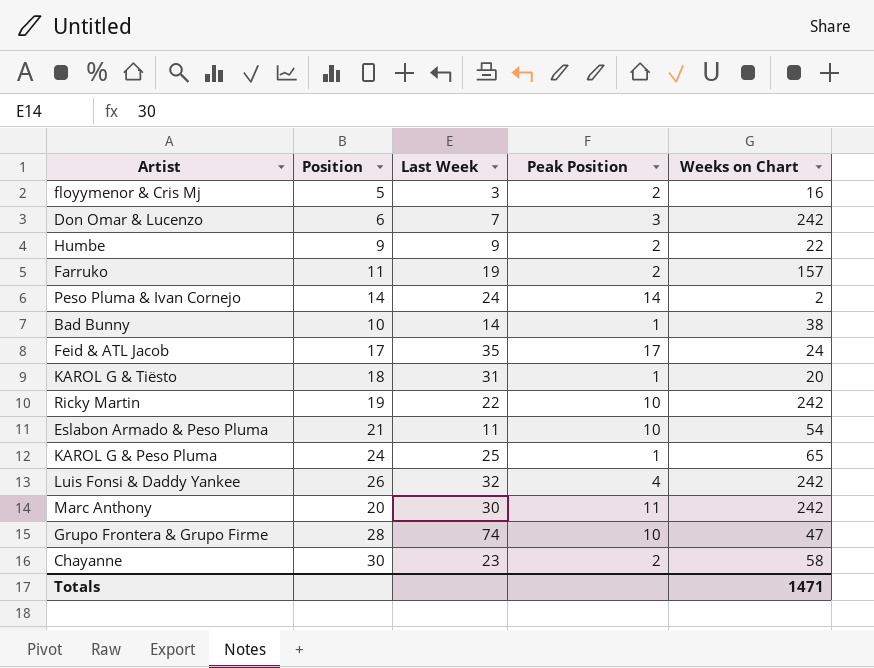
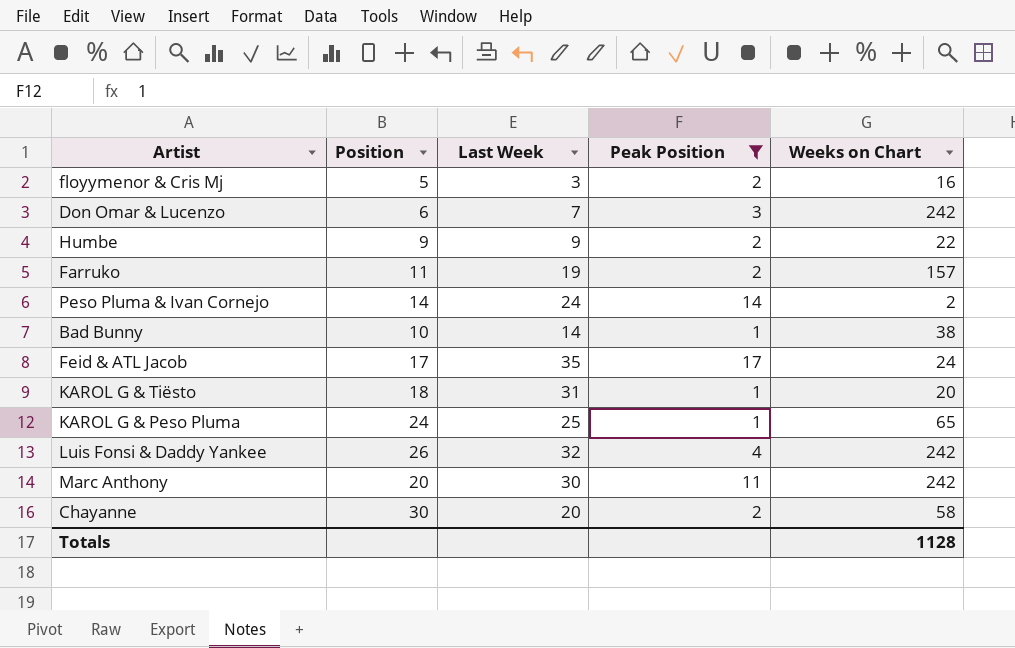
filter: none -> Peak Position != 10
Chayanne | Last Week: 23 -> 20
Totals | Weeks on Chart: 1471 -> 1128

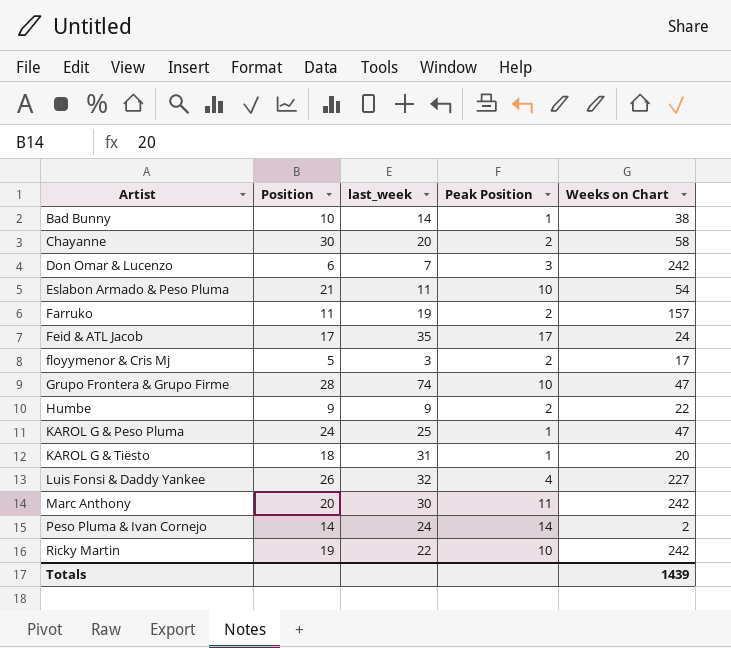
filter: Peak Position != 10 -> none
row order: none -> Artist ascending
column name: Last Week -> last_week
floyymenor & Cris Mj | Weeks on Chart: 16 -> 17
KAROL G & Peso Pluma | Weeks on Chart: 65 -> 47
Luis Fonsi & Daddy Yankee | Weeks on Chart: 242 -> 227
Totals | Weeks on Chart: 1128 -> 1439

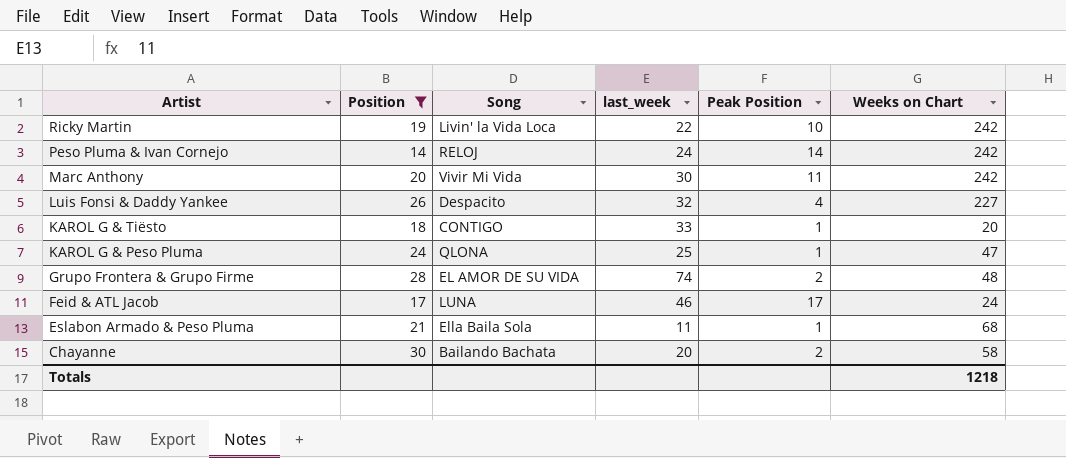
filter: none -> Position >= 14
row order: Artist ascending -> Artist descending
column Song | position: none -> 3
Peso Pluma & Ivan Cornejo | Weeks on Chart: 2 -> 242
KAROL G & Tiësto | last_week: 31 -> 33
Grupo Frontera & Grupo Firme | Peak Position: 10 -> 2
Grupo Frontera & Grupo Firme | Weeks on Chart: 47 -> 48
Feid & ATL Jacob | last_week: 35 -> 46
Eslabon Armado & Peso Pluma | Peak Position: 10 -> 1
Eslabon Armado & Peso Pluma | Weeks on Chart: 54 -> 68
Totals | Weeks on Chart: 1439 -> 1218

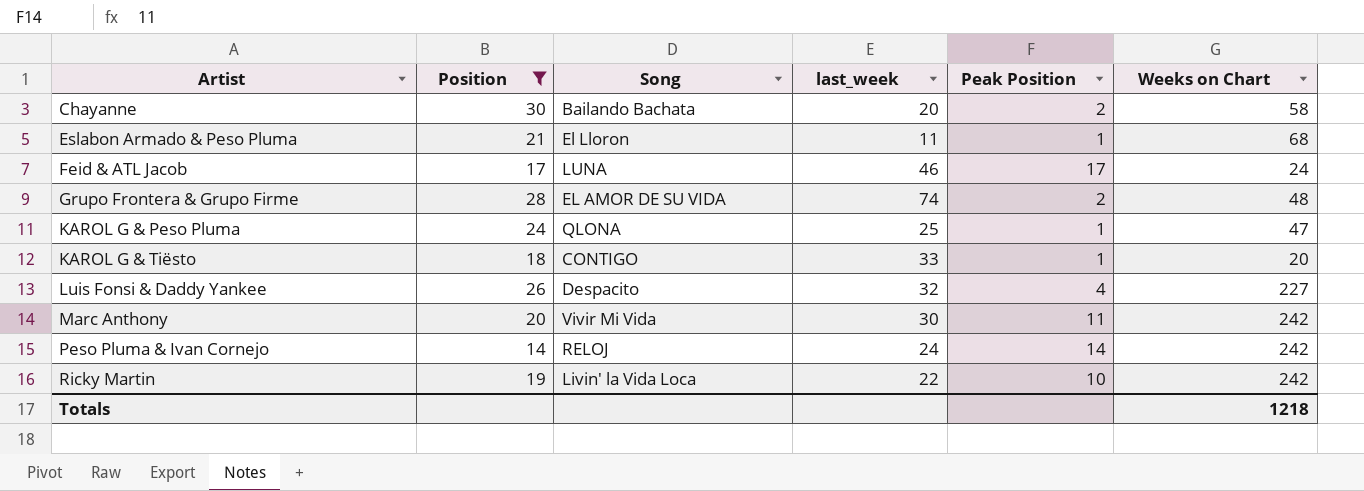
row order: Artist descending -> Artist ascending
Eslabon Armado & Peso Pluma | Song: Ella Baila Sola -> El Lloron

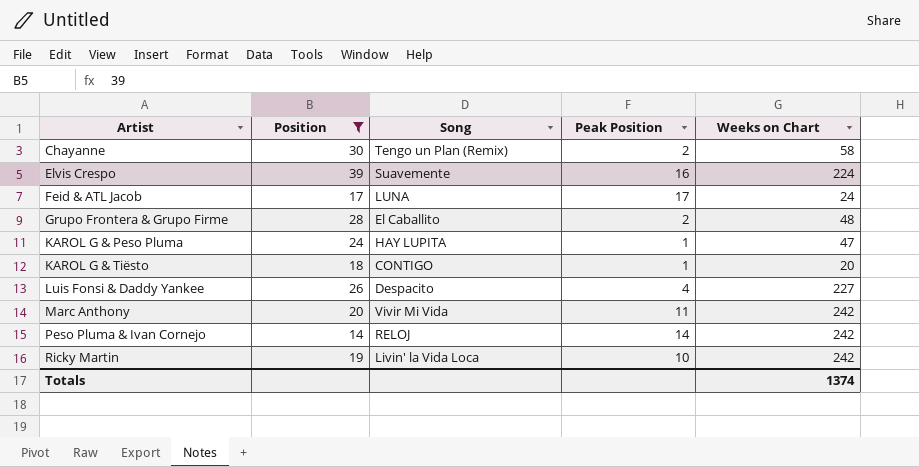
column last_week | position: 4 -> none
row Eslabon Armado & Peso Pluma: 21 | El Lloron | 11 | 1 | 68 -> none
Chayanne | Song: Bailando Bachata -> Tengo un Plan (Remix)
row Elvis Crespo: none -> 39 | Suavemente | 16 | 224
Grupo Frontera & Grupo Firme | Song: EL AMOR DE SU VIDA -> El Caballito
KAROL G & Peso Pluma | Song: QLONA -> HAY LUPITA
Totals | Weeks on Chart: 1218 -> 1374

